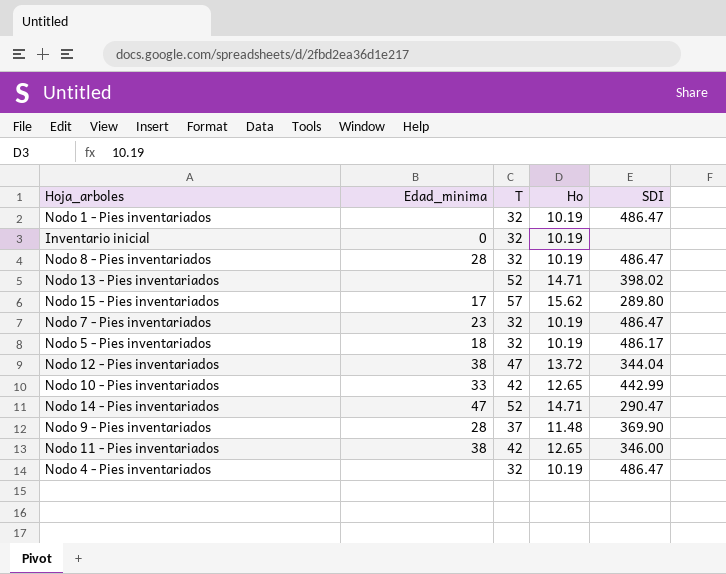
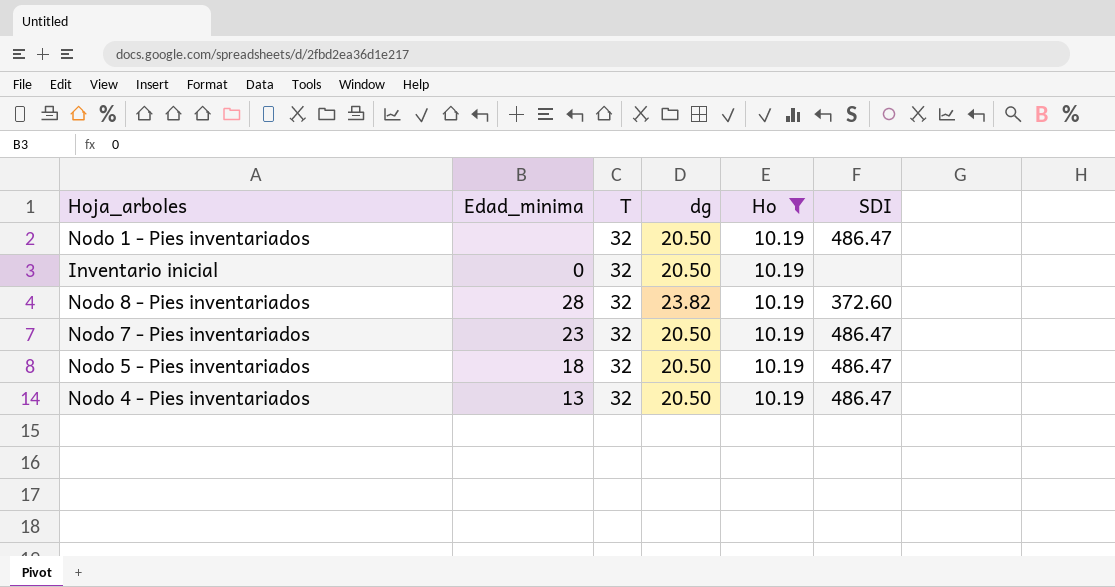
filter: none -> Ho = 10.19
column dg | position: none -> 4
Nodo 8 - Pies inventariados | SDI: 486.47 -> 372.60
Nodo 5 - Pies inventariados | SDI: 486.17 -> 486.47
Nodo 4 - Pies inventariados | Edad_minima: none -> 13

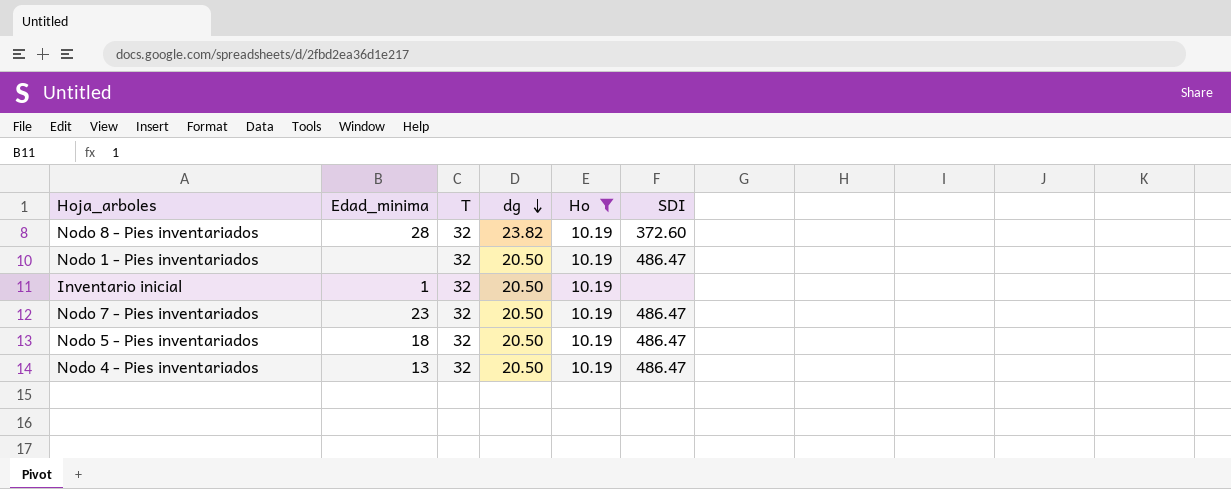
row order: none -> dg descending
Inventario inicial | Edad_minima: 0 -> 1

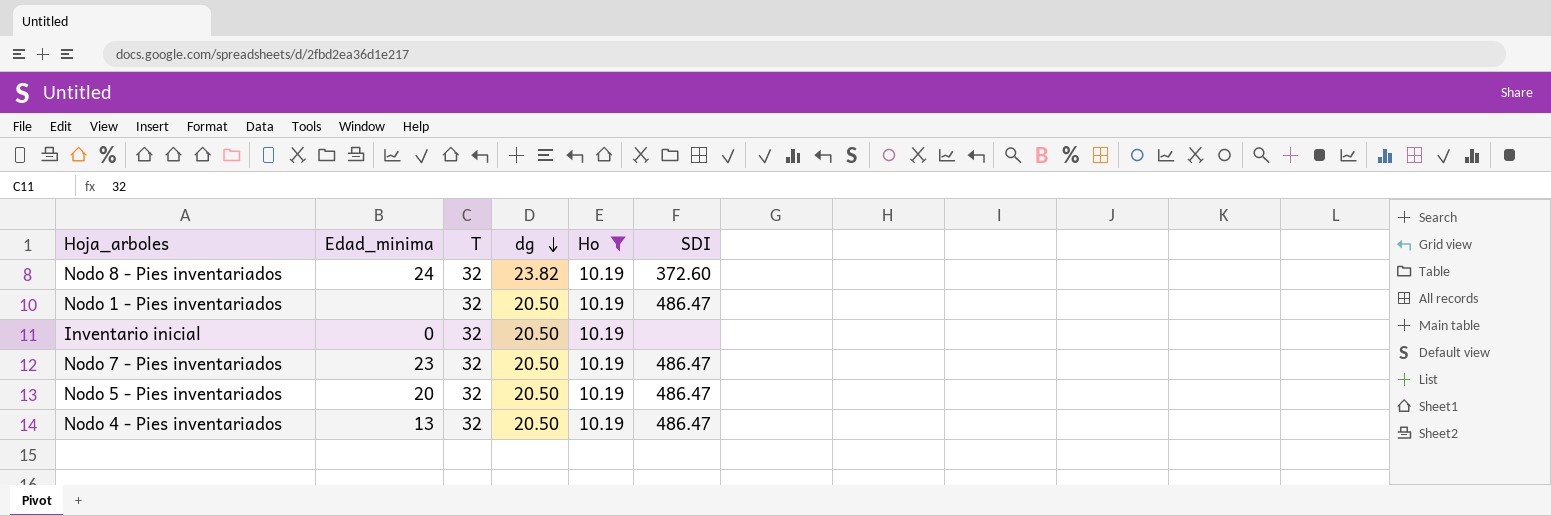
Nodo 8 - Pies inventariados | Edad_minima: 28 -> 24
Inventario inicial | Edad_minima: 1 -> 0
Nodo 5 - Pies inventariados | Edad_minima: 18 -> 20

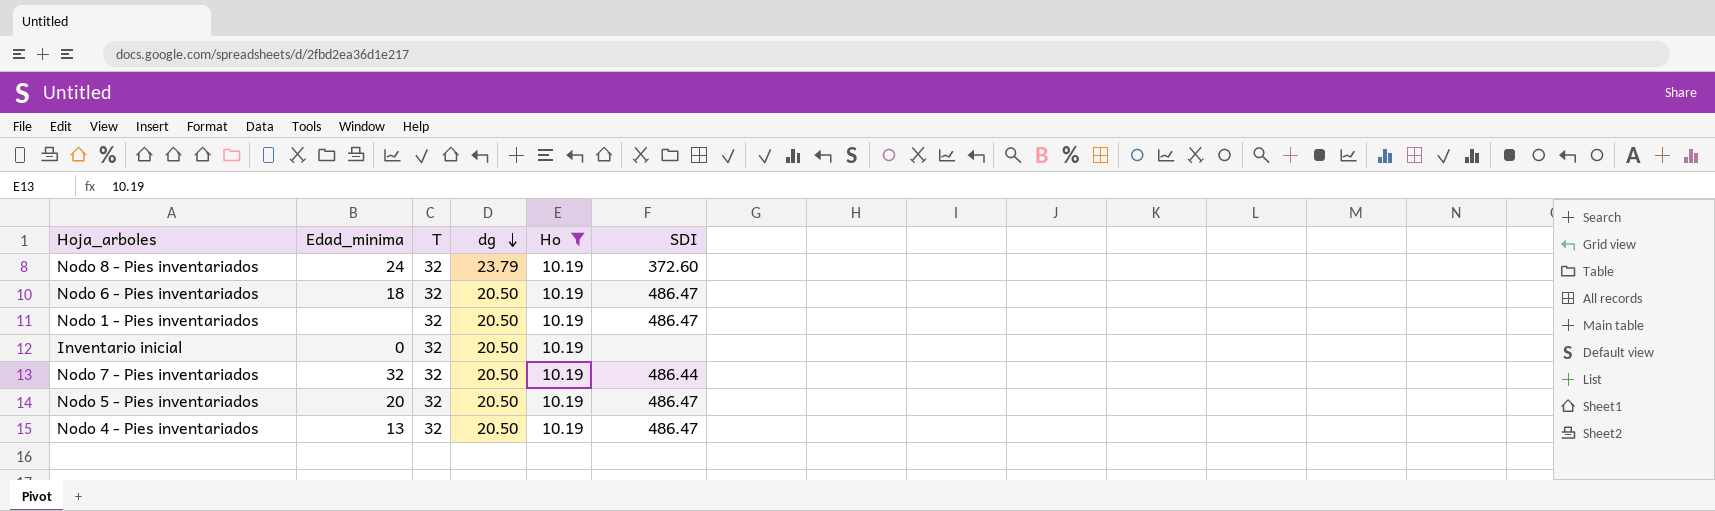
Nodo 8 - Pies inventariados | dg: 23.82 -> 23.79
row Nodo 6 - Pies inventariados: none -> 18 | 32 | 20.50 | 10.19 | 486.47
Nodo 7 - Pies inventariados | Edad_minima: 23 -> 32
Nodo 7 - Pies inventariados | SDI: 486.47 -> 486.44

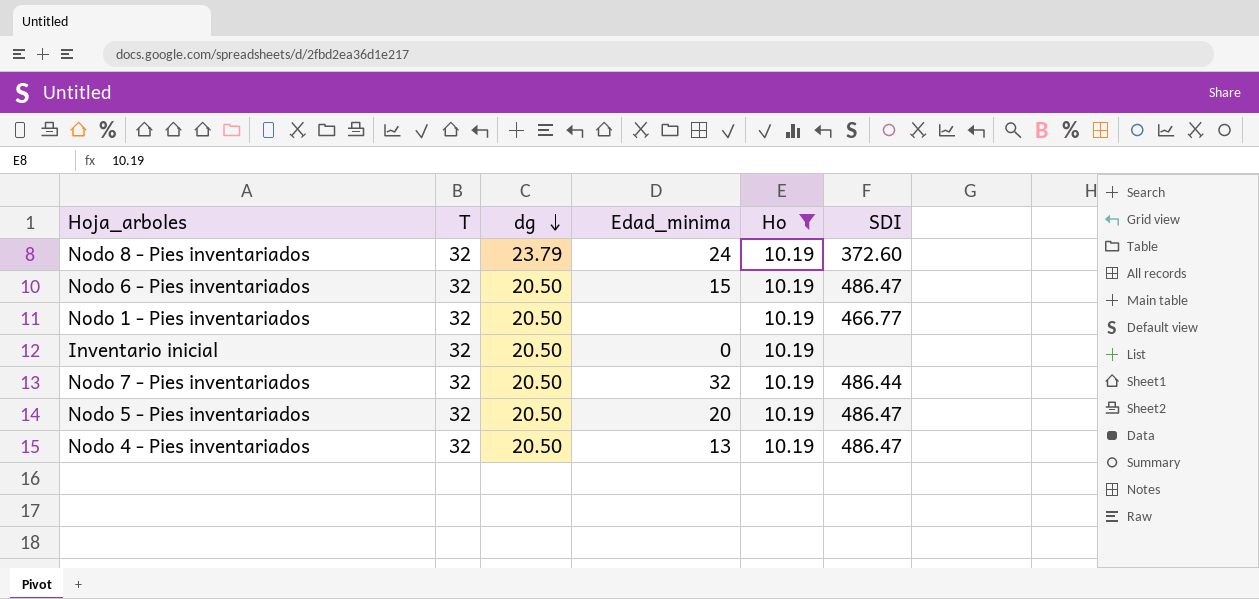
column Edad_minima | position: 2 -> 4
Nodo 6 - Pies inventariados | Edad_minima: 18 -> 15
Nodo 1 - Pies inventariados | SDI: 486.47 -> 466.77

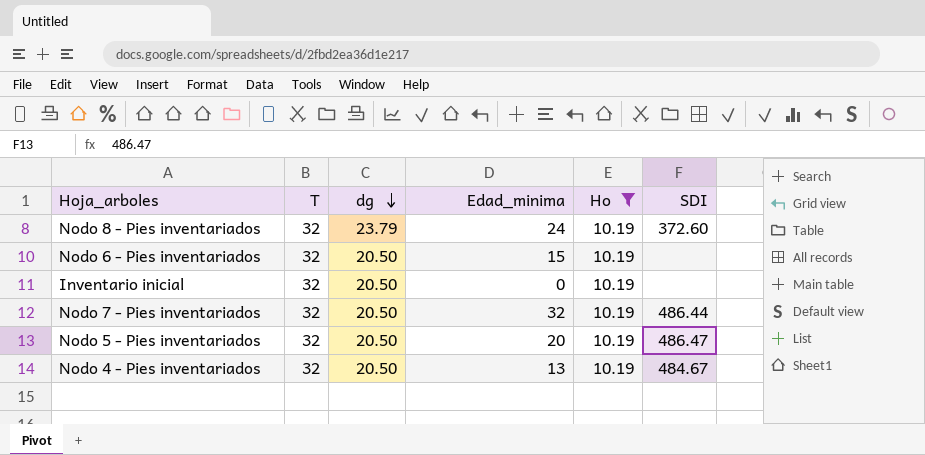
row Nodo 1 - Pies inventariados: 32 | 20.50 | none | 10.19 | 466.77 -> none
Nodo 6 - Pies inventariados | SDI: 486.47 -> none
Nodo 4 - Pies inventariados | SDI: 486.47 -> 484.67

